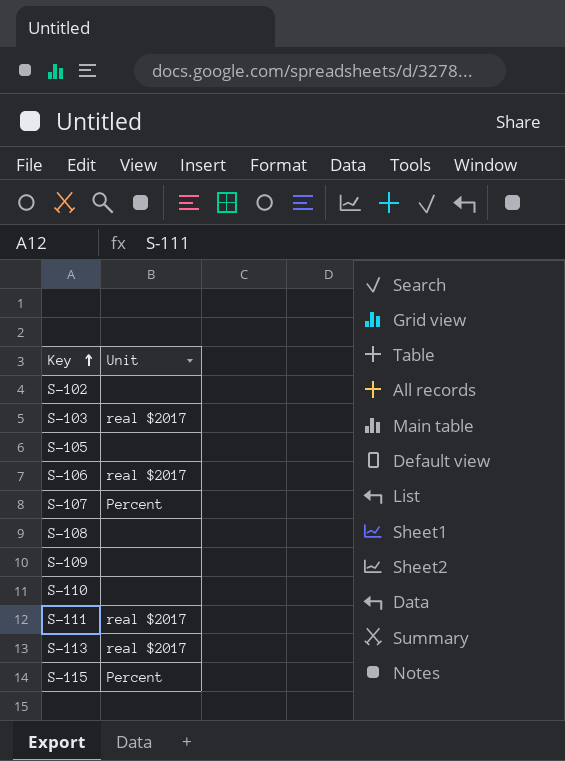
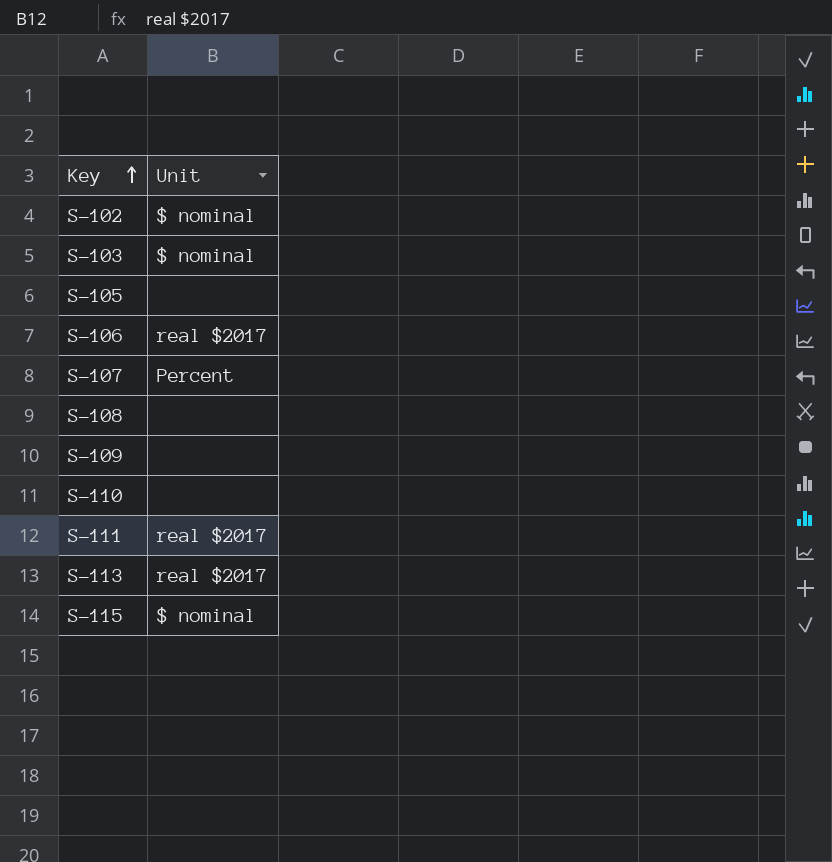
S-102 | Unit: none -> $ nominal
S-103 | Unit: real $2017 -> $ nominal
S-115 | Unit: Percent -> $ nominal

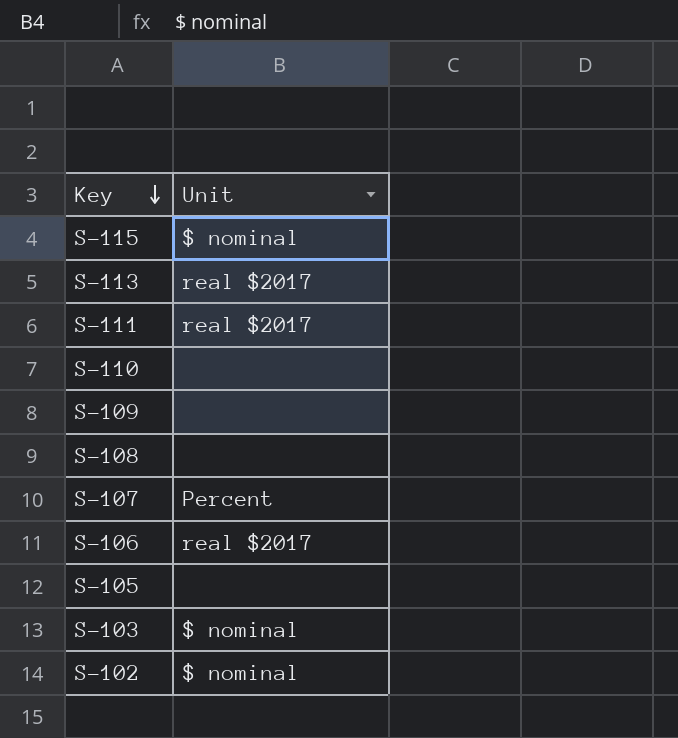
row order: Key ascending -> Key descending

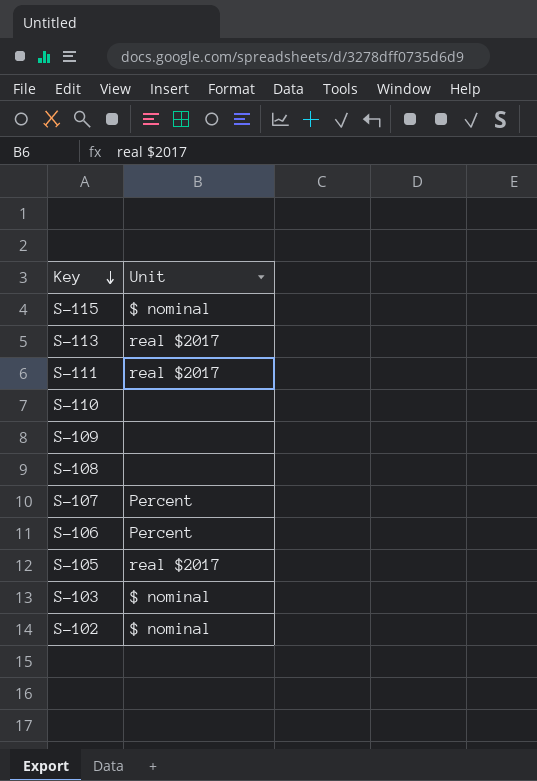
S-106 | Unit: real $2017 -> Percent
S-105 | Unit: none -> real $2017

